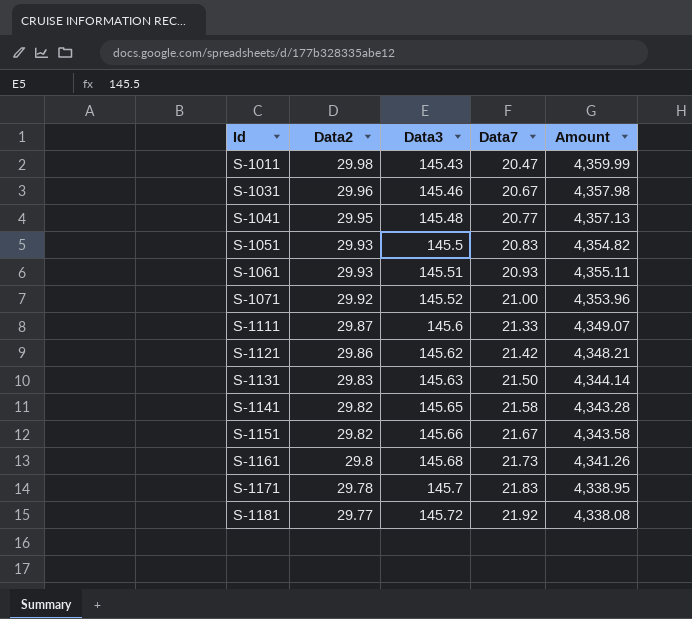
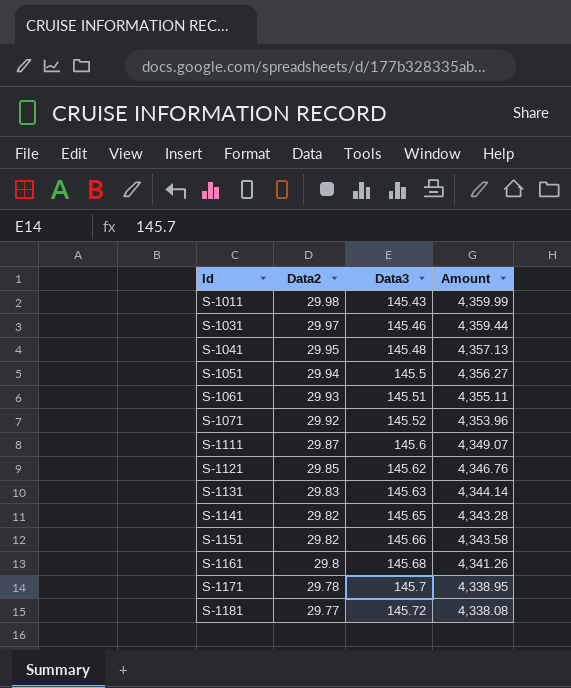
column Data7 | position: 4 -> none
S-1031 | Data2: 29.96 -> 29.97
S-1031 | Amount: 4,357.98 -> 4,359.44
S-1051 | Data2: 29.93 -> 29.94
S-1051 | Amount: 4,354.82 -> 4,356.27
S-1121 | Data2: 29.86 -> 29.85
S-1121 | Amount: 4,348.21 -> 4,346.76

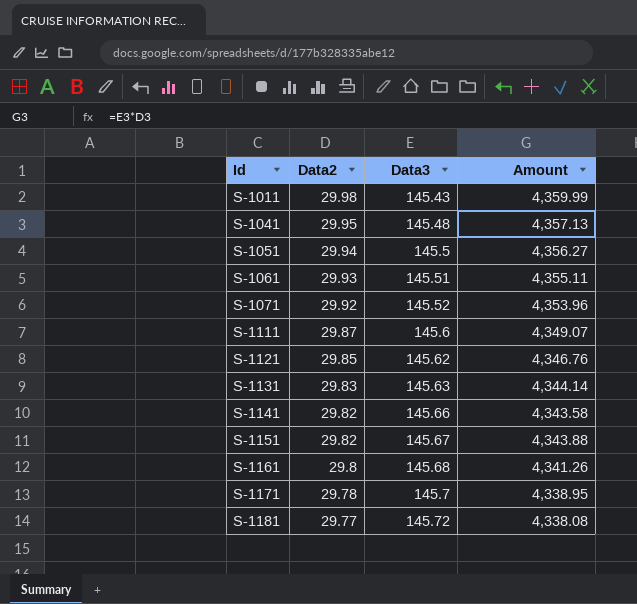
row S-1031: 29.97 | 145.46 | 4,359.44 -> none
S-1141 | Data3: 145.65 -> 145.66
S-1141 | Amount: 4,343.28 -> 4,343.58
S-1151 | Data3: 145.66 -> 145.67
S-1151 | Amount: 4,343.58 -> 4,343.88

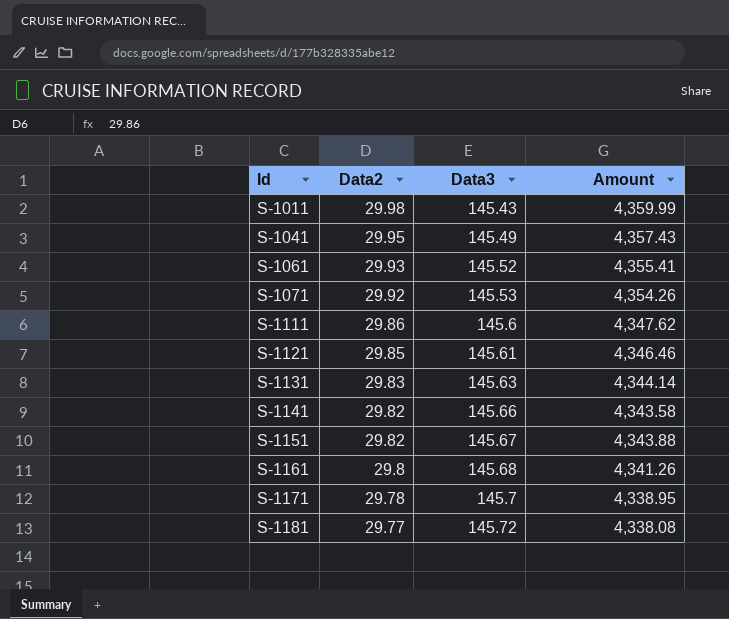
row S-1051: 29.94 | 145.5 | 4,356.27 -> none
S-1041 | Data3: 145.48 -> 145.49
S-1041 | Amount: 4,357.13 -> 4,357.43
S-1061 | Data3: 145.51 -> 145.52
S-1061 | Amount: 4,355.11 -> 4,355.41
S-1071 | Data3: 145.52 -> 145.53
S-1071 | Amount: 4,353.96 -> 4,354.26
S-1111 | Data2: 29.87 -> 29.86
S-1111 | Amount: 4,349.07 -> 4,347.62
S-1121 | Data3: 145.62 -> 145.61
S-1121 | Amount: 4,346.76 -> 4,346.46

